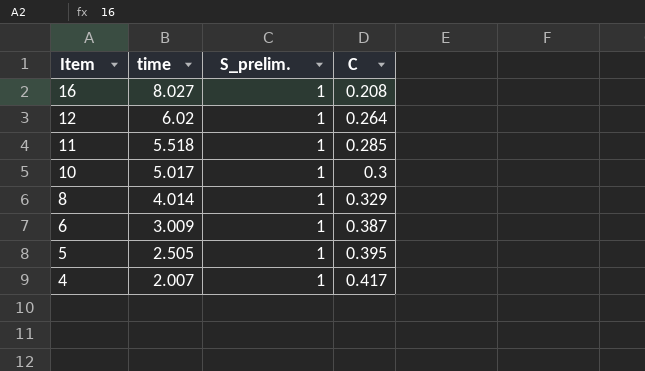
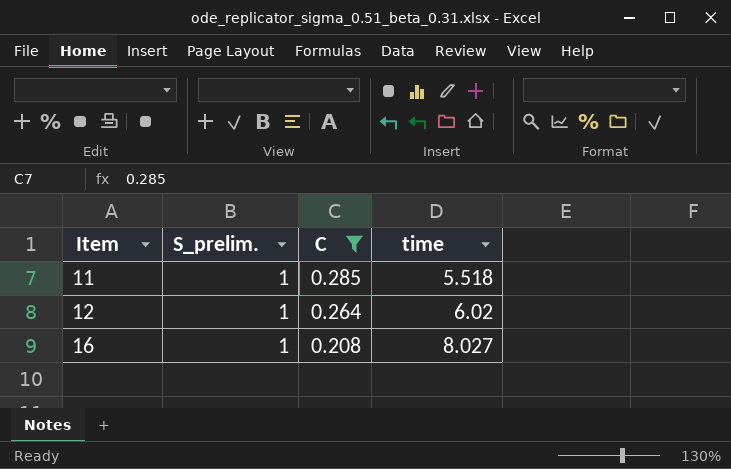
filter: none -> C <= 0.285
row order: Item descending -> Item ascending
column time | position: 2 -> 4

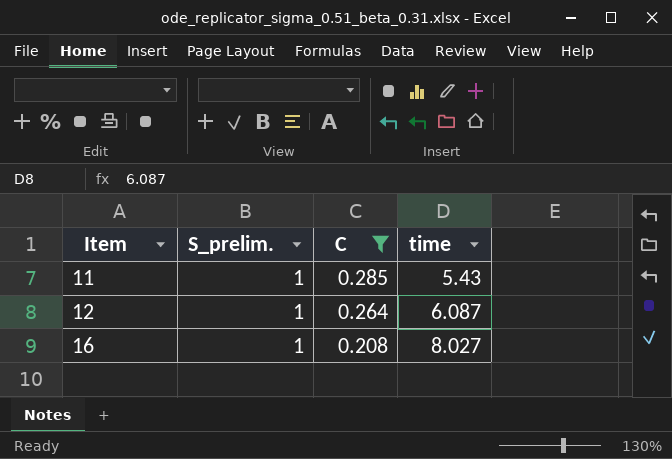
11 | time: 5.518 -> 5.43
12 | time: 6.02 -> 6.087

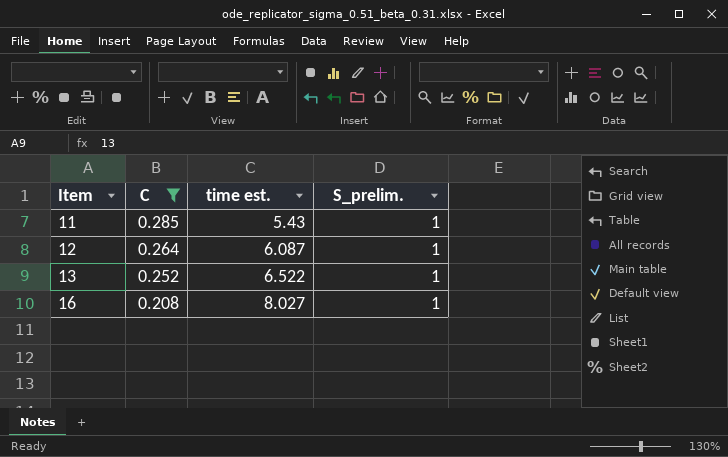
column name: time -> time est.
column S_prelim. | position: 2 -> 4
row 13: none -> 0.252 | 6.522 | 1

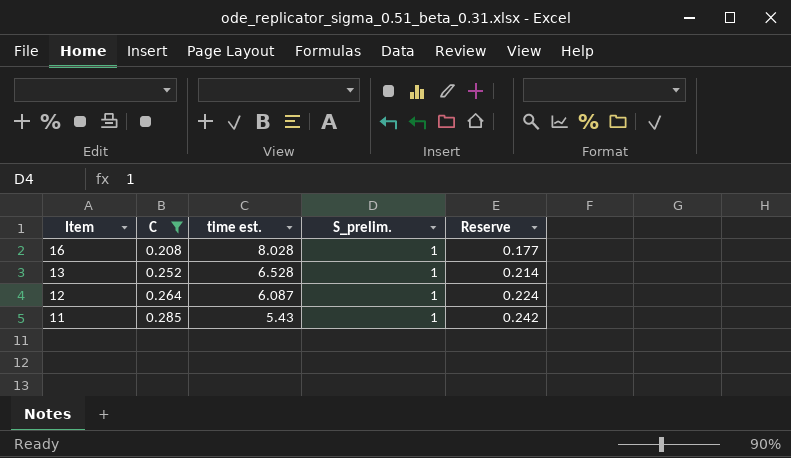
row order: Item ascending -> Item descending
column Reserve | formula: none -> [C] * 0.85
16 | time est.: 8.027 -> 8.028
13 | time est.: 6.522 -> 6.528

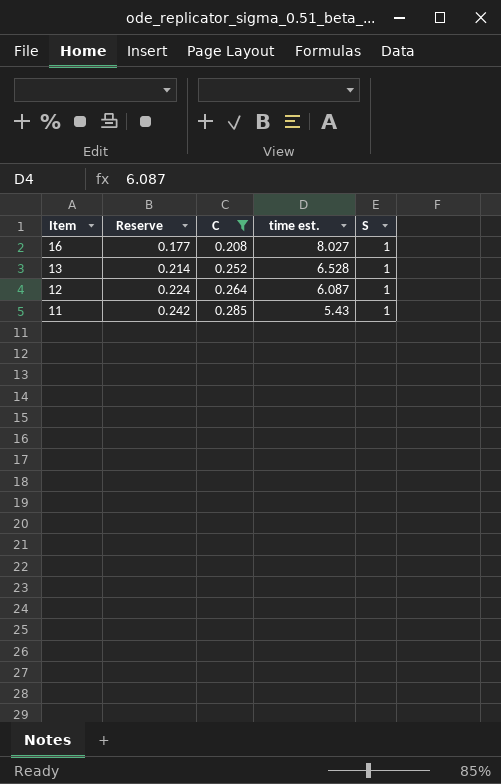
column Reserve | position: 5 -> 2
column name: S_prelim. -> S
16 | time est.: 8.028 -> 8.027

